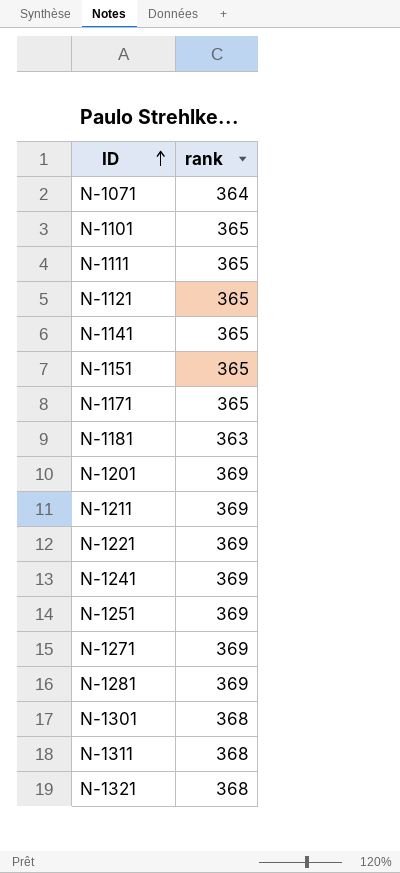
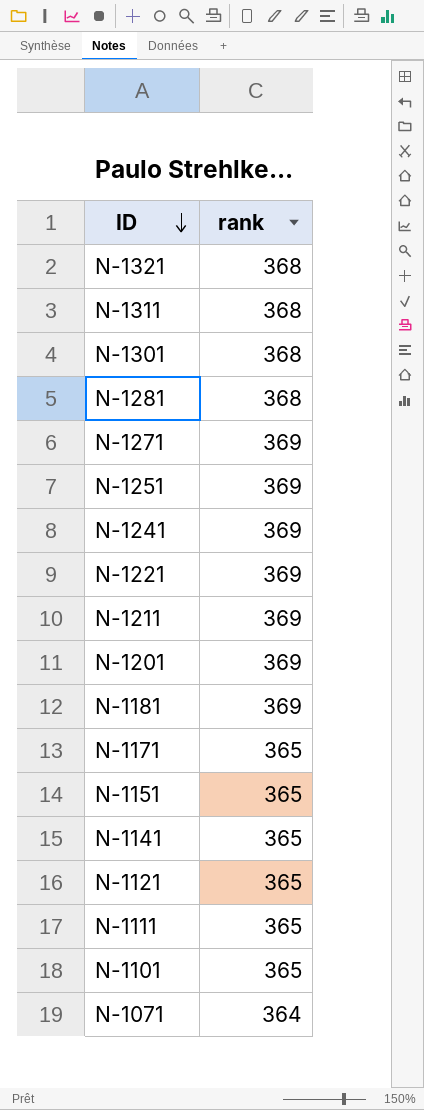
row order: ID ascending -> ID descending
N-1281 | rank: 369 -> 368
N-1181 | rank: 363 -> 369

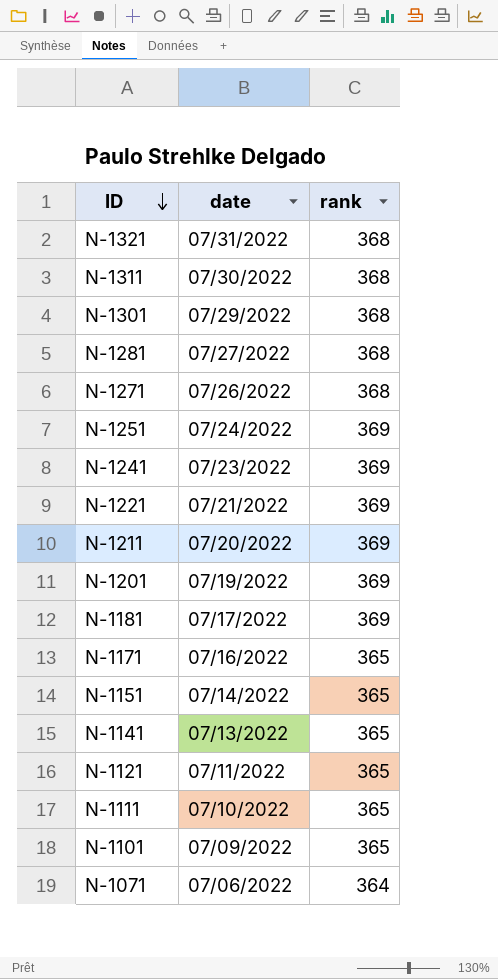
column date | position: none -> 2
N-1271 | rank: 369 -> 368

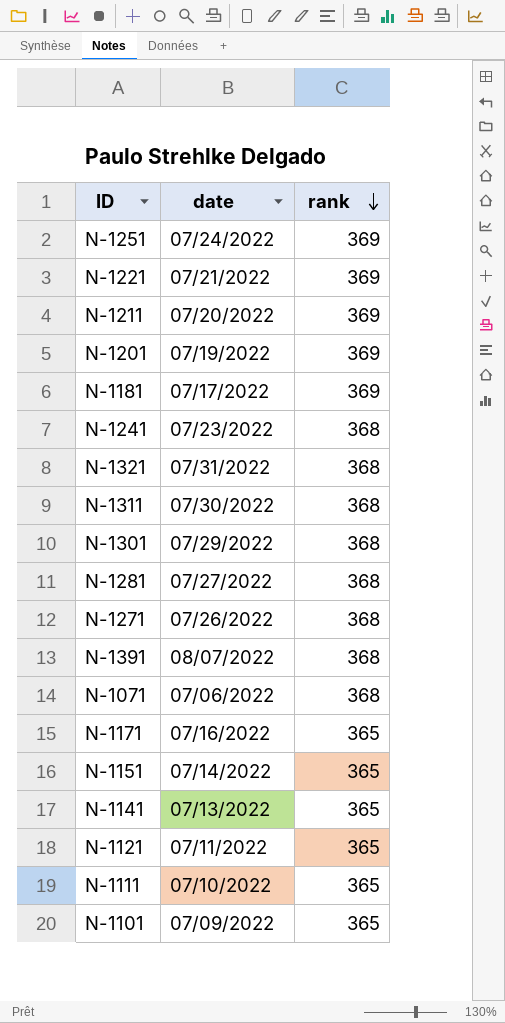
row order: ID descending -> rank descending
N-1241 | rank: 369 -> 368
row N-1391: none -> 08/07/2022 | 368
N-1071 | rank: 364 -> 368

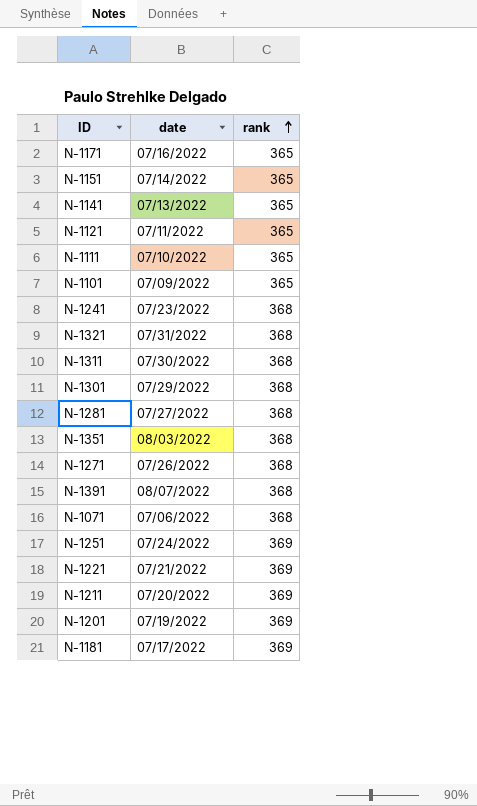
row order: rank descending -> rank ascending
row N-1351: none -> 08/03/2022 | 368

